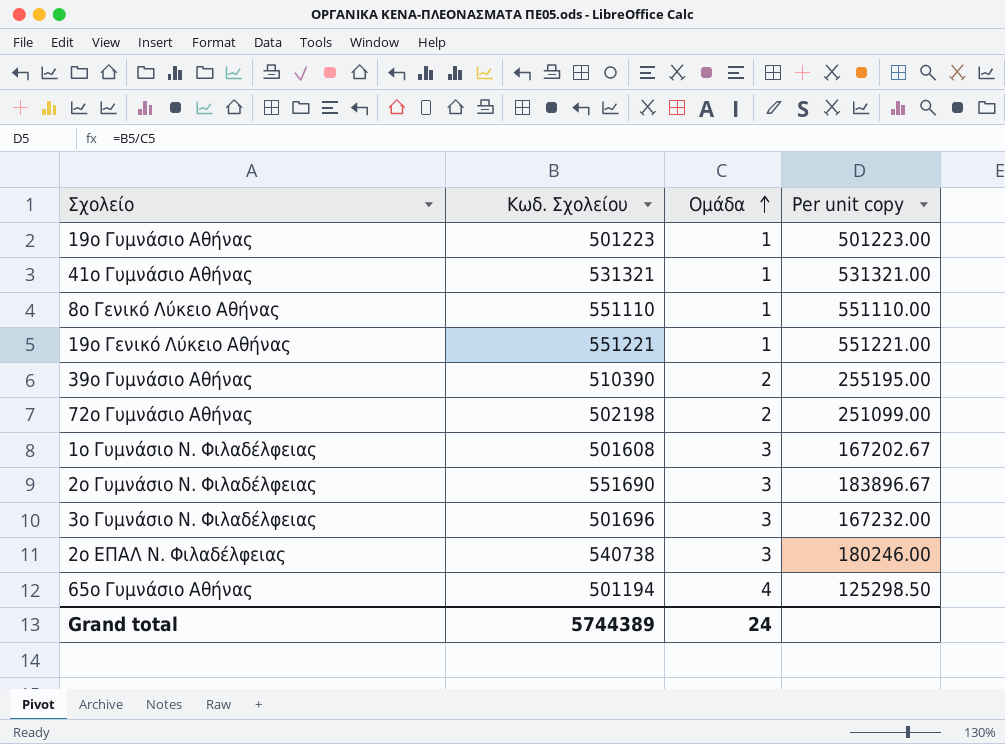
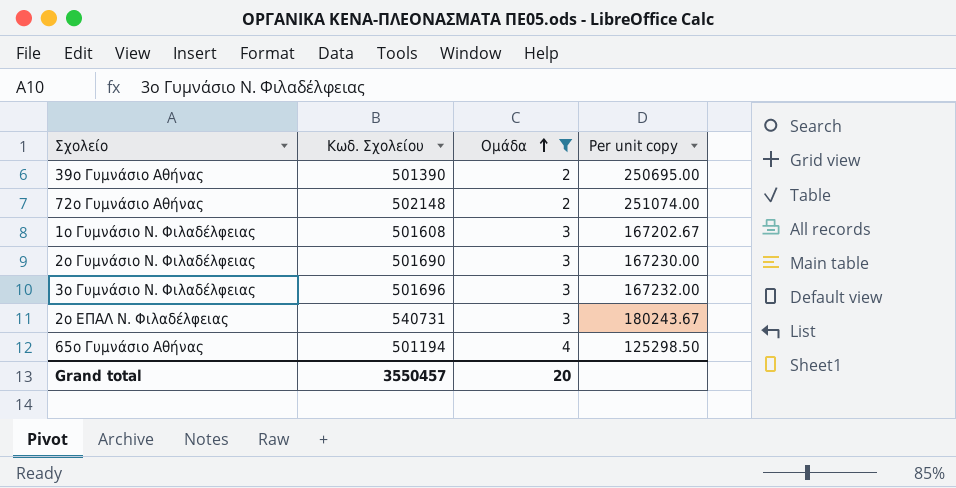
filter: none -> Ομάδα != 1
39ο Γυμνάσιο Αθήνας | Κωδ. Σχολείου: 510390 -> 501390
39ο Γυμνάσιο Αθήνας | Per unit copy: 255195.00 -> 250695.00
72ο Γυμνάσιο Αθήνας | Κωδ. Σχολείου: 502198 -> 502148
72ο Γυμνάσιο Αθήνας | Per unit copy: 251099.00 -> 251074.00
2ο Γυμνάσιο Ν. Φιλαδέλφειας | Κωδ. Σχολείου: 551690 -> 501690
2ο Γυμνάσιο Ν. Φιλαδέλφειας | Per unit copy: 183896.67 -> 167230.00
2ο ΕΠΑΛ Ν. Φιλαδέλφειας | Κωδ. Σχολείου: 540738 -> 540731
2ο ΕΠΑΛ Ν. Φιλαδέλφειας | Per unit copy: 180246.00 -> 180243.67
Grand total | Κωδ. Σχολείου: 5744389 -> 3550457
Grand total | Ομάδα: 24 -> 20

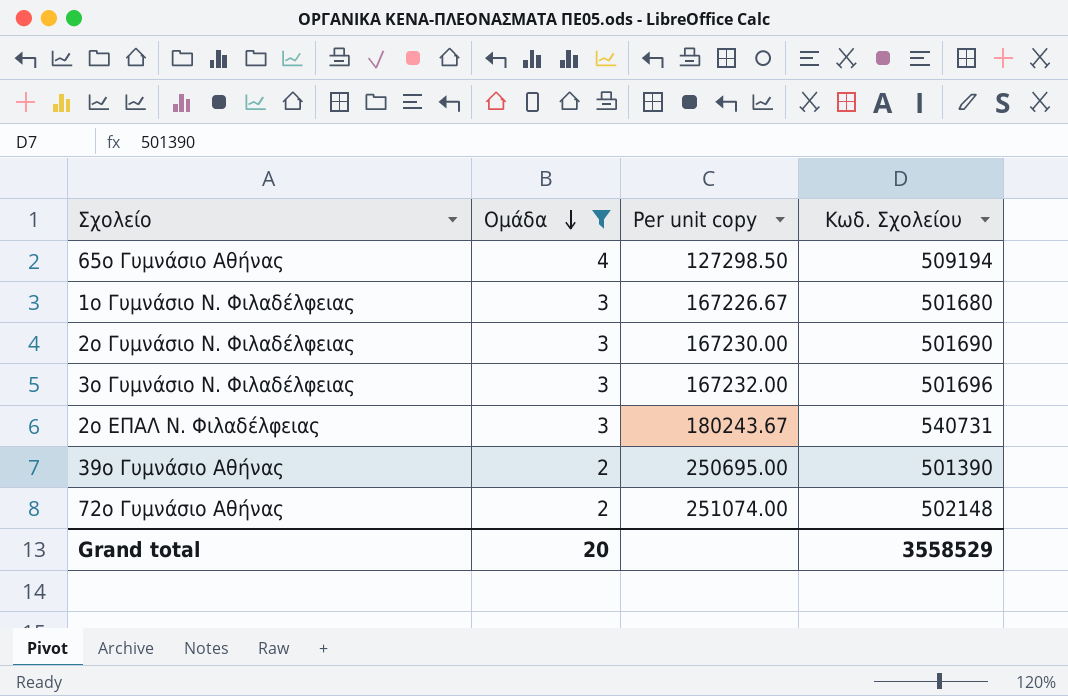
row order: Ομάδα ascending -> Ομάδα descending
column Κωδ. Σχολείου | position: 2 -> 4
65ο Γυμνάσιο Αθήνας | Per unit copy: 125298.50 -> 127298.50
65ο Γυμνάσιο Αθήνας | Κωδ. Σχολείου: 501194 -> 509194
1ο Γυμνάσιο Ν. Φιλαδέλφειας | Per unit copy: 167202.67 -> 167226.67
1ο Γυμνάσιο Ν. Φιλαδέλφειας | Κωδ. Σχολείου: 501608 -> 501680
Grand total | Κωδ. Σχολείου: 3550457 -> 3558529

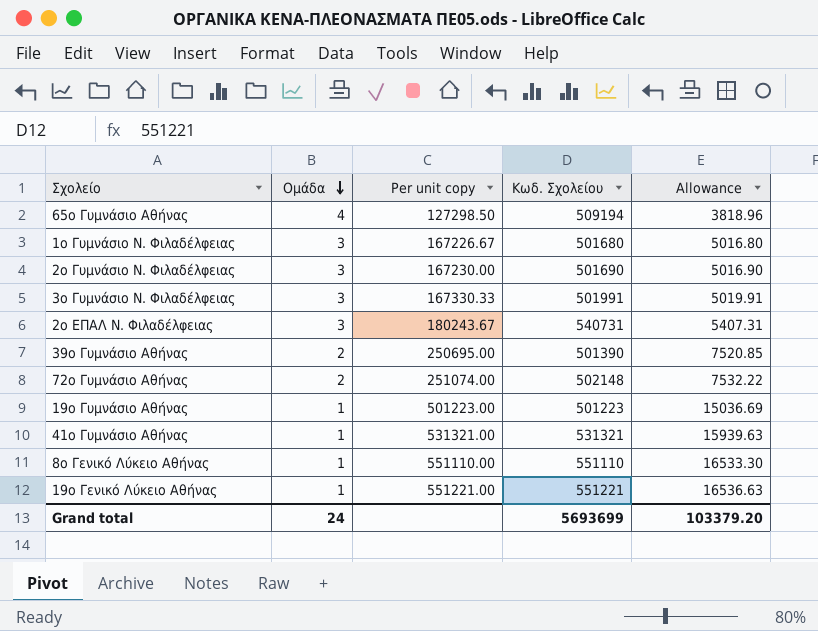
filter: Ομάδα != 1 -> none
column Allowance | formula: none -> [Per unit copy] * 0.03
3ο Γυμνάσιο Ν. Φιλαδέλφειας | Per unit copy: 167232.00 -> 167330.33
3ο Γυμνάσιο Ν. Φιλαδέλφειας | Κωδ. Σχολείου: 501696 -> 501991
Grand total | Ομάδα: 20 -> 24
Grand total | Κωδ. Σχολείου: 3558529 -> 5693699

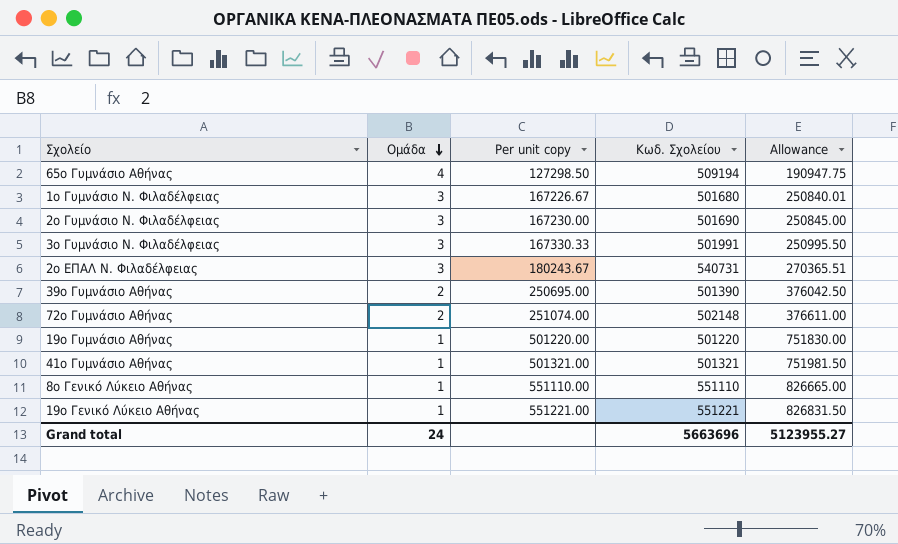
column Allowance | formula: [Per unit copy] * 0.03 -> [Per unit copy] * 1.5
19ο Γυμνάσιο Αθήνας | Per unit copy: 501223.00 -> 501220.00
19ο Γυμνάσιο Αθήνας | Κωδ. Σχολείου: 501223 -> 501220
41ο Γυμνάσιο Αθήνας | Per unit copy: 531321.00 -> 501321.00
41ο Γυμνάσιο Αθήνας | Κωδ. Σχολείου: 531321 -> 501321
Grand total | Κωδ. Σχολείου: 5693699 -> 5663696
Grand total | Allowance: 103379.20 -> 5123955.27

